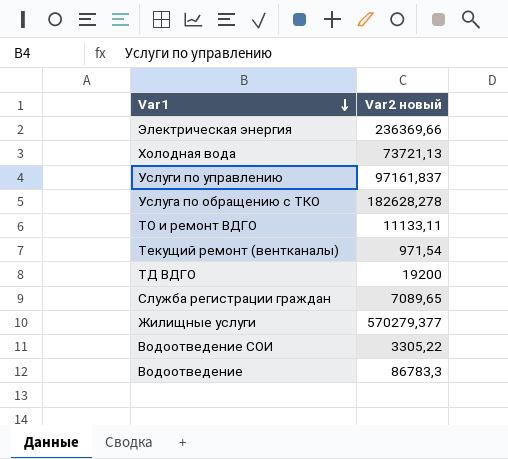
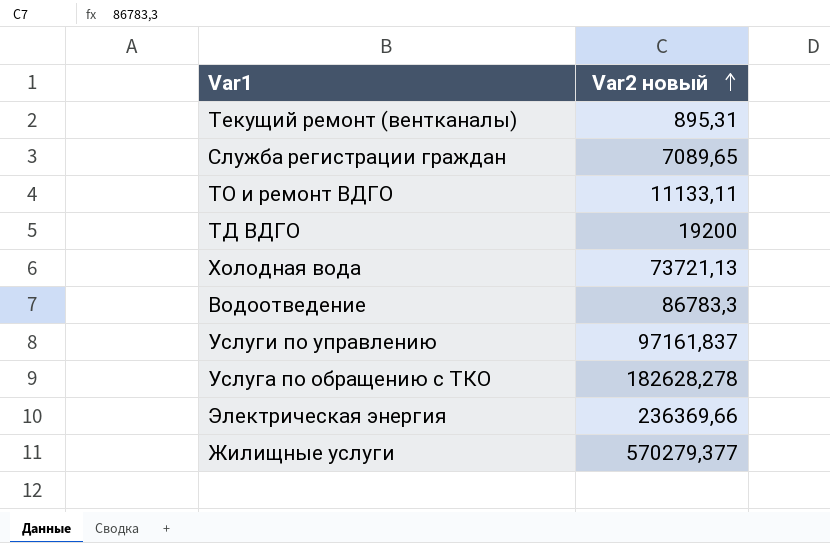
row order: Var1 descending -> Var2 новый ascending
row Водоотведение СОИ: 3305,22 -> none
Текущий ремонт (вентканалы) | Var2 новый: 971,54 -> 895,31

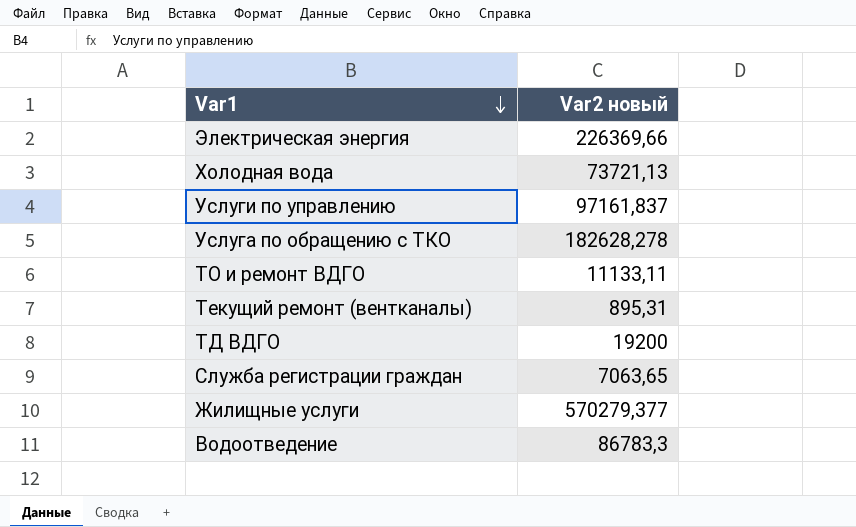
row order: Var2 новый ascending -> Var1 descending
Электрическая энергия | Var2 новый: 236369,66 -> 226369,66
Служба регистрации граждан | Var2 новый: 7089,65 -> 7063,65

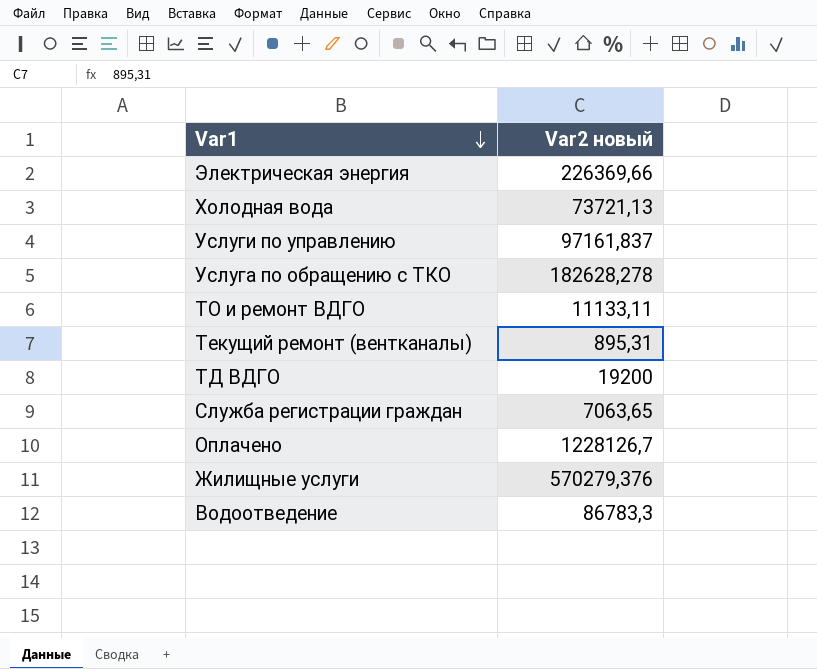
row Оплачено: none -> 1228126,7
Жилищные услуги | Var2 новый: 570279,377 -> 570279,376

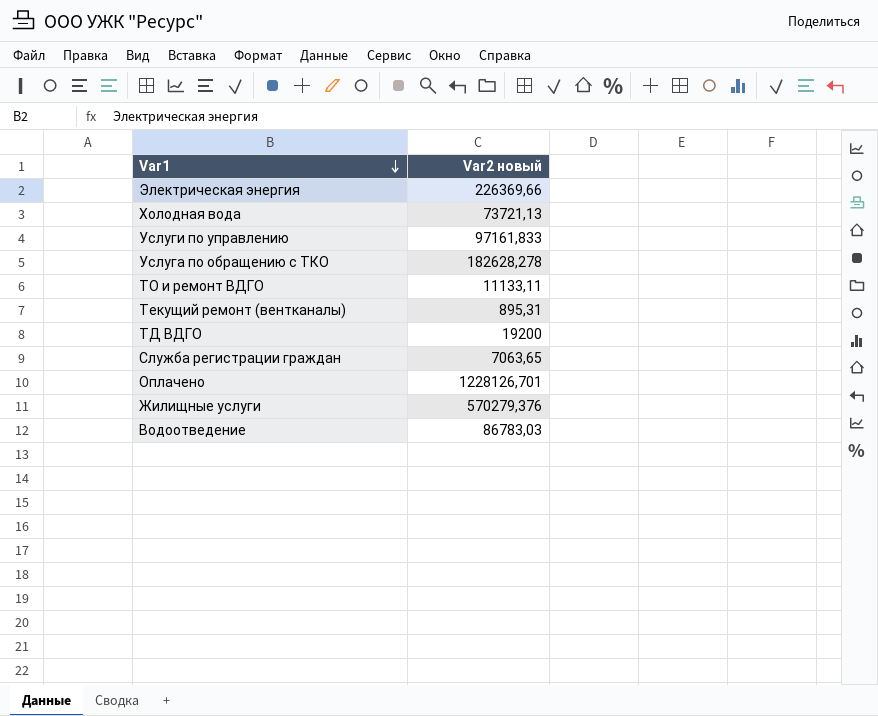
Услуги по управлению | Var2 новый: 97161,837 -> 97161,833
Оплачено | Var2 новый: 1228126,7 -> 1228126,701
Водоотведение | Var2 новый: 86783,3 -> 86783,03

